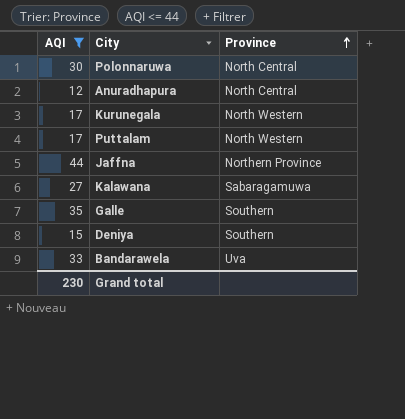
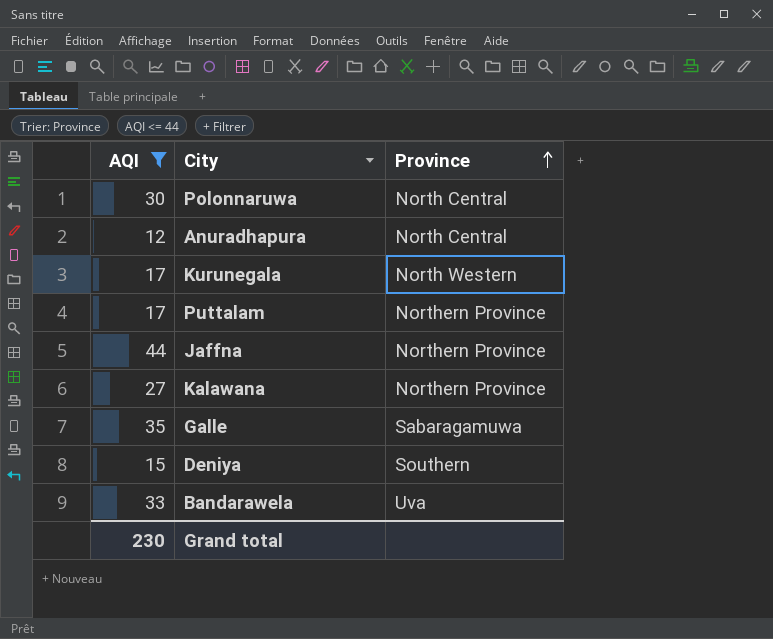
Puttalam | Province: North Western -> Northern Province
Kalawana | Province: Sabaragamuwa -> Northern Province
Galle | Province: Southern -> Sabaragamuwa

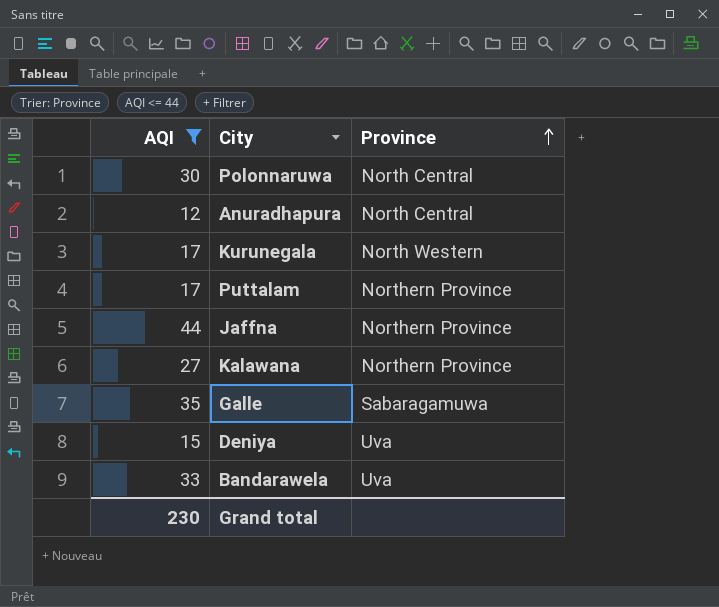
Deniya | Province: Southern -> Uva

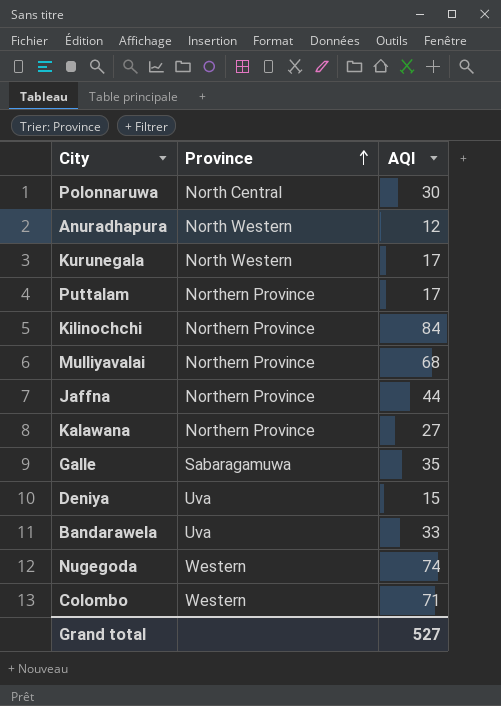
filter: AQI <= 44 -> none
column AQI | position: 1 -> 3
Anuradhapura | Province: North Central -> North Western
Grand total | AQI: 230 -> 527

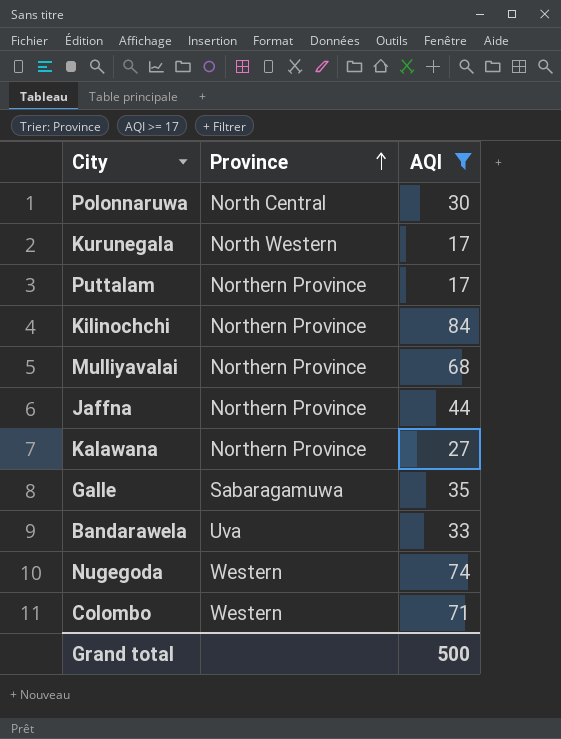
filter: none -> AQI >= 17
Grand total | AQI: 527 -> 500

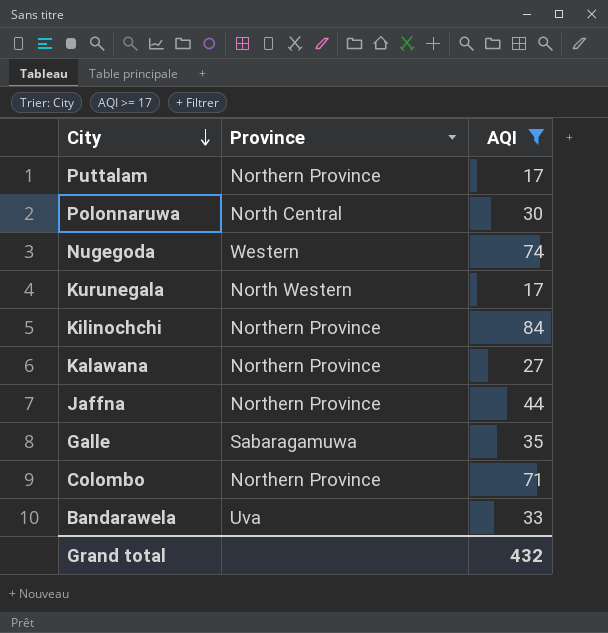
row order: Province ascending -> City descending
row Mulliyavalai: Northern Province | 68 -> none
Colombo | Province: Western -> Northern Province
Grand total | AQI: 500 -> 432

